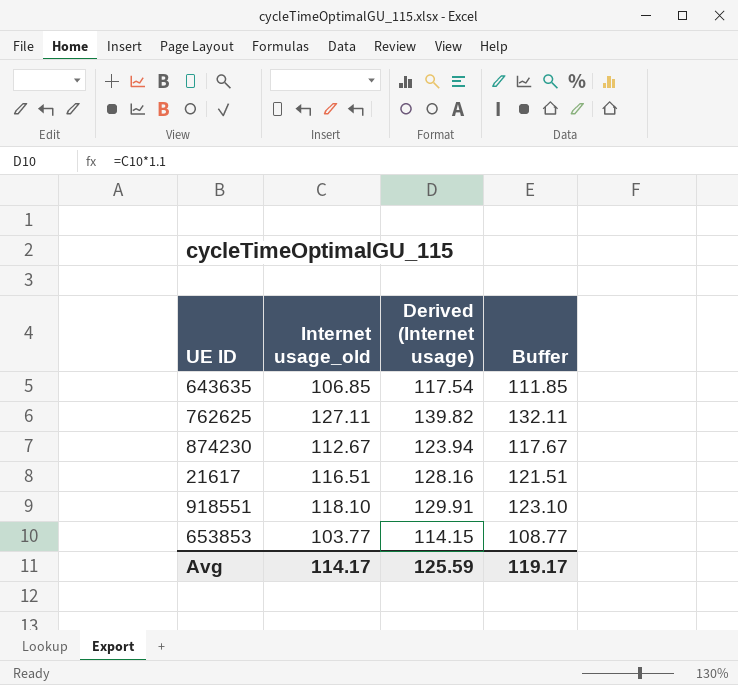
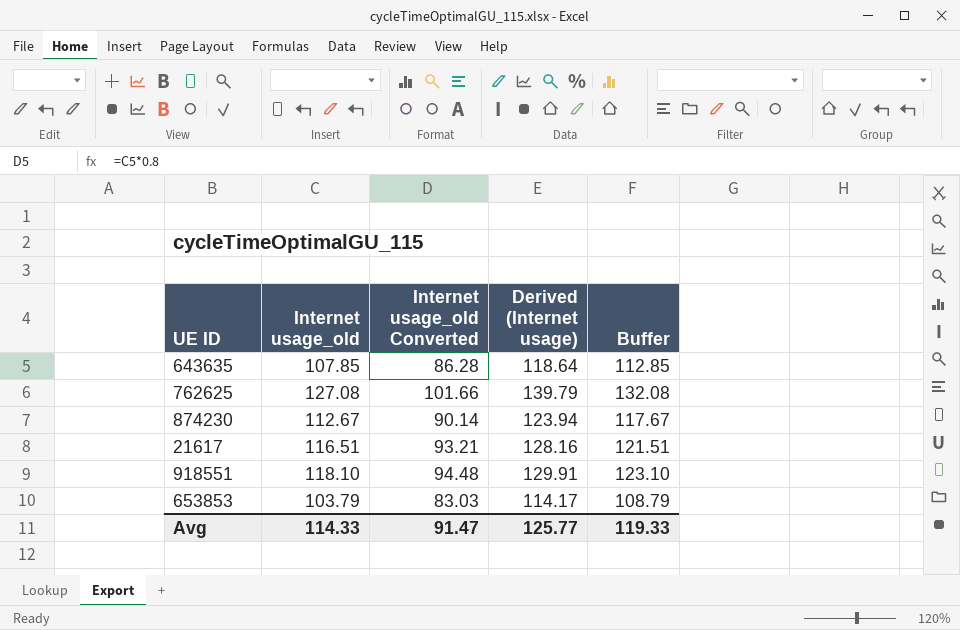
column Internet usage_old Converted | formula: none -> [Internet usage_old] * 0.8
643635 | Internet usage_old: 106.85 -> 107.85
643635 | Derived (Internet usage): 117.54 -> 118.64
643635 | Buffer: 111.85 -> 112.85
762625 | Internet usage_old: 127.11 -> 127.08
762625 | Derived (Internet usage): 139.82 -> 139.79
762625 | Buffer: 132.11 -> 132.08
653853 | Internet usage_old: 103.77 -> 103.79
653853 | Derived (Internet usage): 114.15 -> 114.17
653853 | Buffer: 108.77 -> 108.79
Avg | Internet usage_old: 114.17 -> 114.33
Avg | Derived (Internet usage): 125.59 -> 125.77
Avg | Buffer: 119.17 -> 119.33

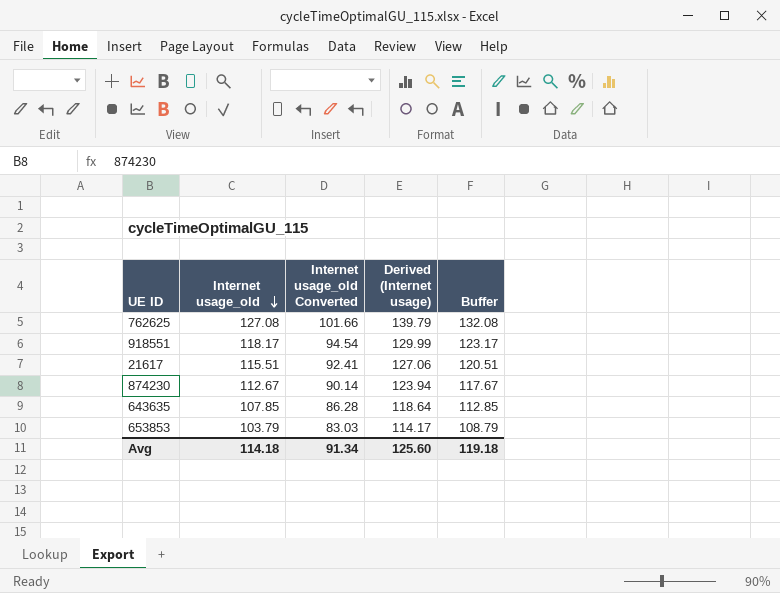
row order: none -> Internet usage_old descending
918551 | Internet usage_old: 118.10 -> 118.17
918551 | Internet usage_old Converted: 94.48 -> 94.54
918551 | Derived (Internet usage): 129.91 -> 129.99
918551 | Buffer: 123.10 -> 123.17
21617 | Internet usage_old: 116.51 -> 115.51
21617 | Internet usage_old Converted: 93.21 -> 92.41
21617 | Derived (Internet usage): 128.16 -> 127.06
21617 | Buffer: 121.51 -> 120.51
Avg | Internet usage_old: 114.33 -> 114.18
Avg | Internet usage_old Converted: 91.47 -> 91.34
Avg | Derived (Internet usage): 125.77 -> 125.60
Avg | Buffer: 119.33 -> 119.18

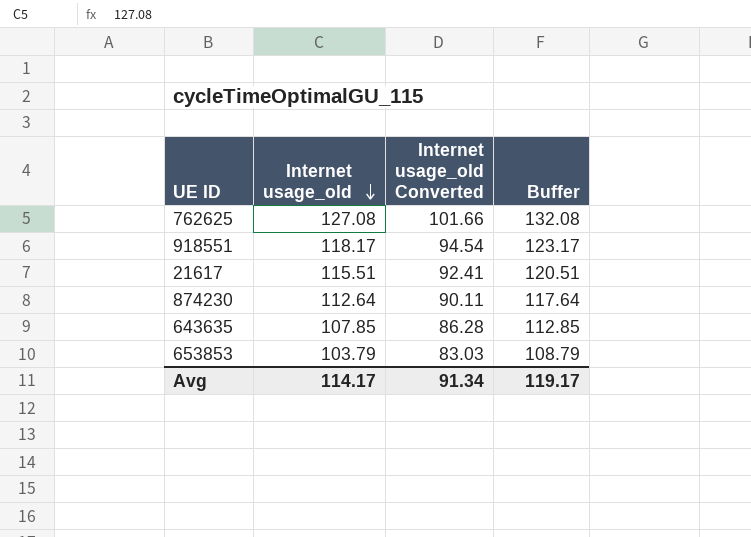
column Derived (Internet usage) | formula: [Internet usage_old] * 1.1 -> none
874230 | Internet usage_old: 112.67 -> 112.64
874230 | Internet usage_old Converted: 90.14 -> 90.11
874230 | Buffer: 117.67 -> 117.64
Avg | Internet usage_old: 114.18 -> 114.17
Avg | Buffer: 119.18 -> 119.17

